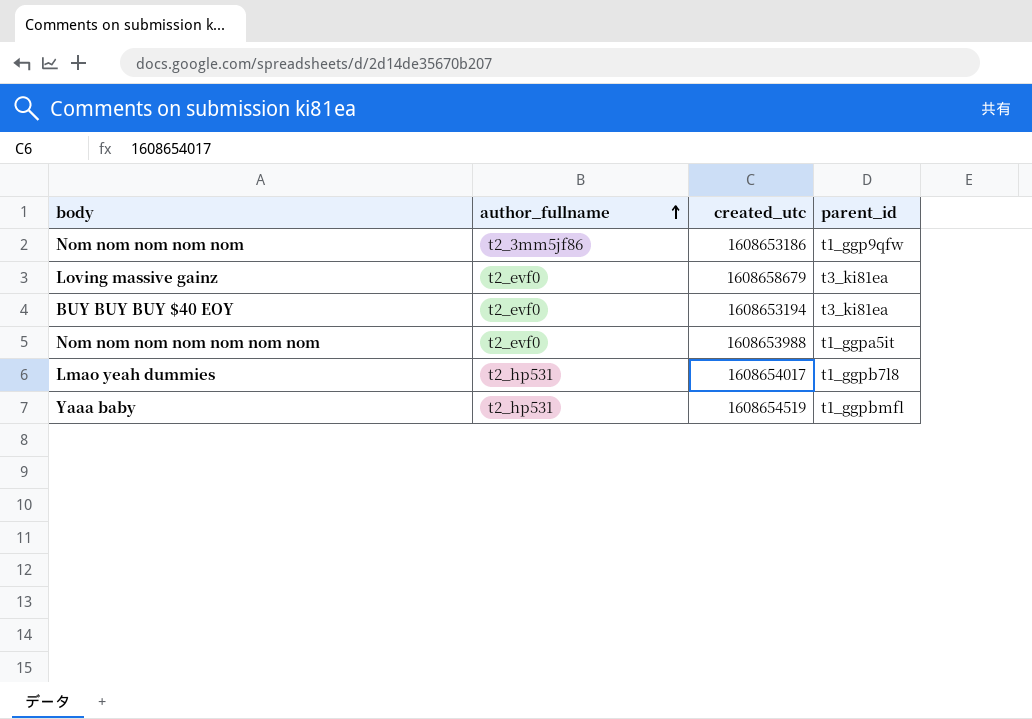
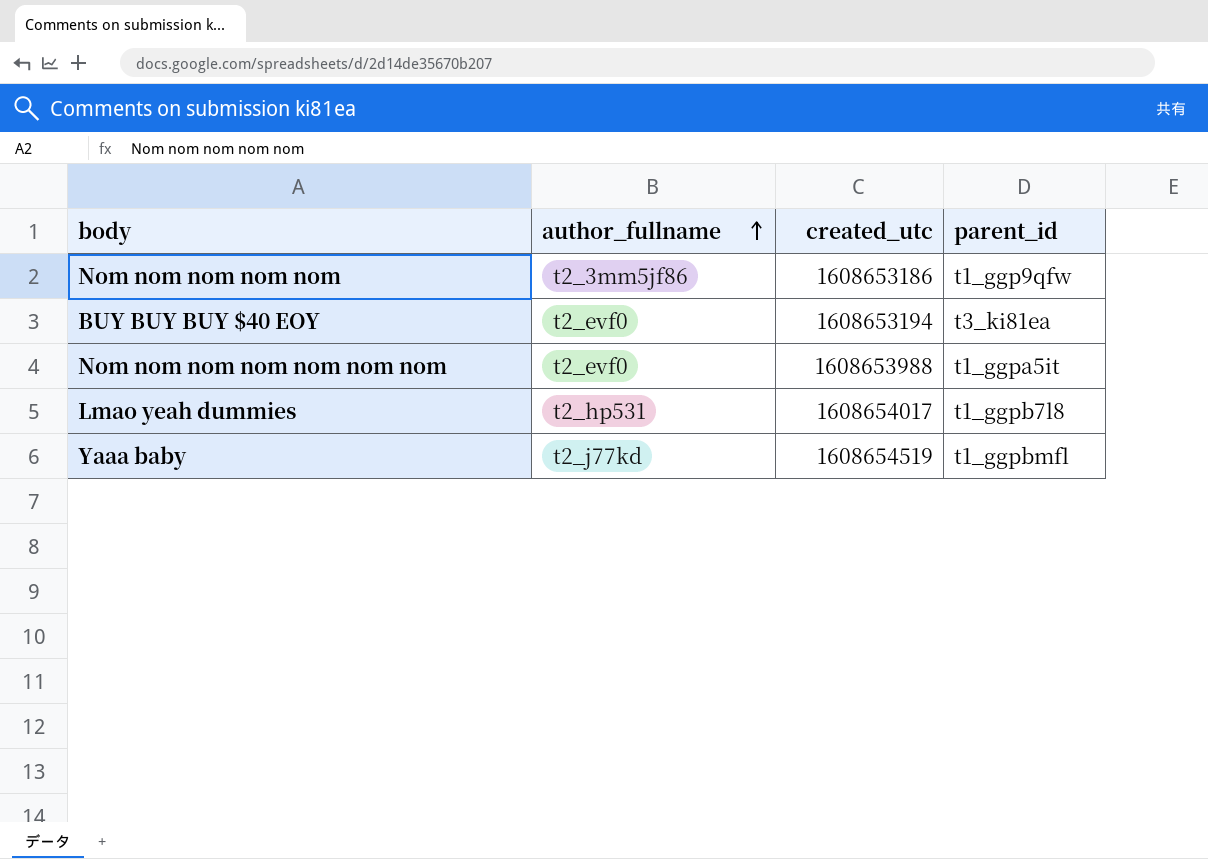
row Loving massive gainz: t2_evf0 | 1608658679 | t3_ki81ea -> none
Yaaa baby | author_fullname: t2_hp531 -> t2_j77kd

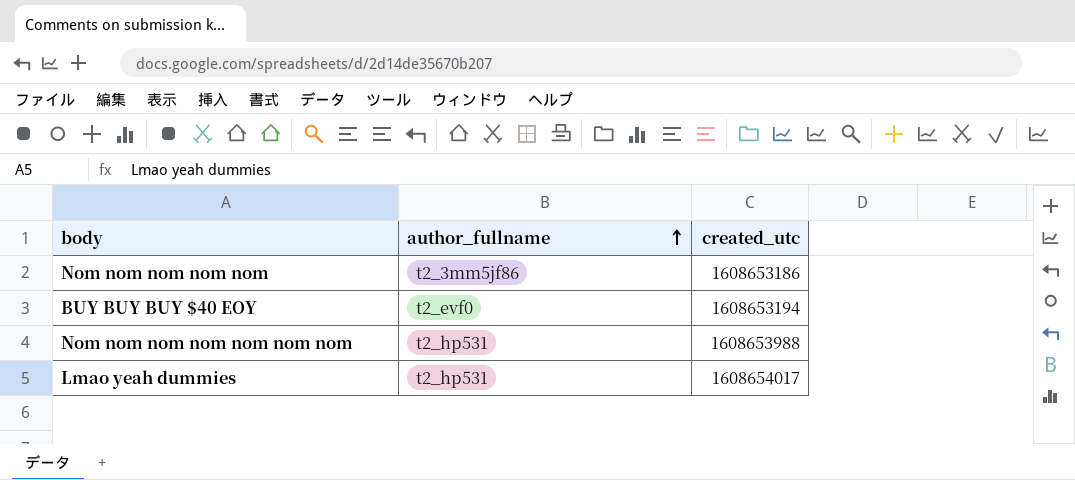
column parent_id | position: 4 -> none
row Yaaa baby: t2_j77kd | 1608654519 | t1_ggpbmfl -> none
Nom nom nom nom nom nom nom | author_fullname: t2_evf0 -> t2_hp531

